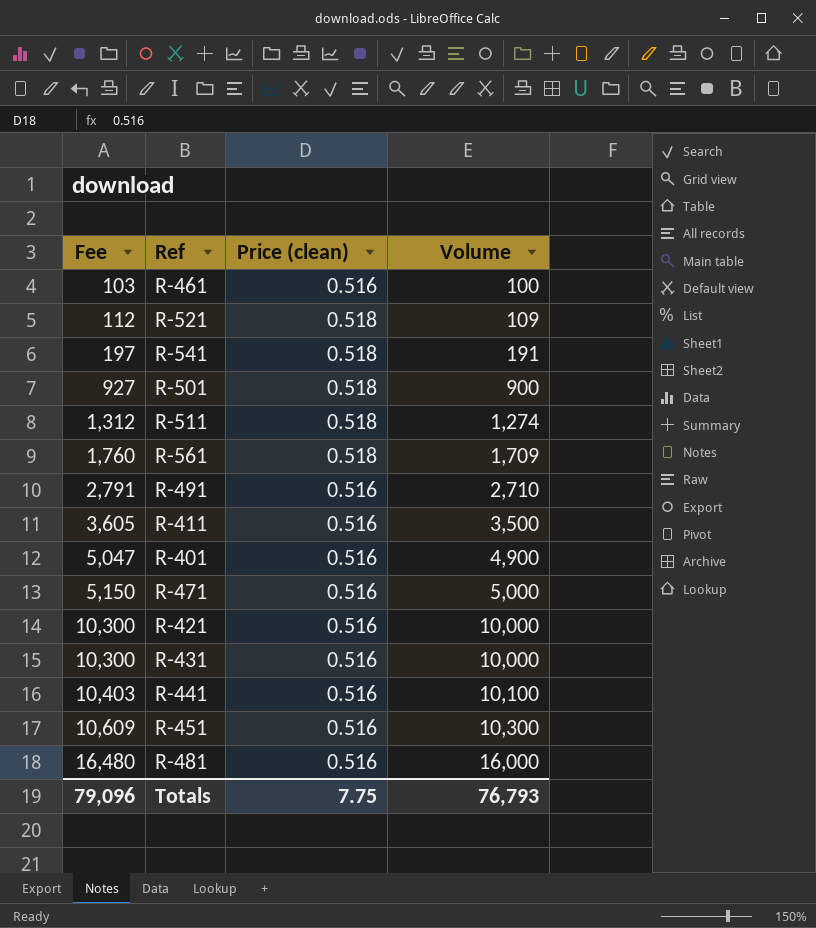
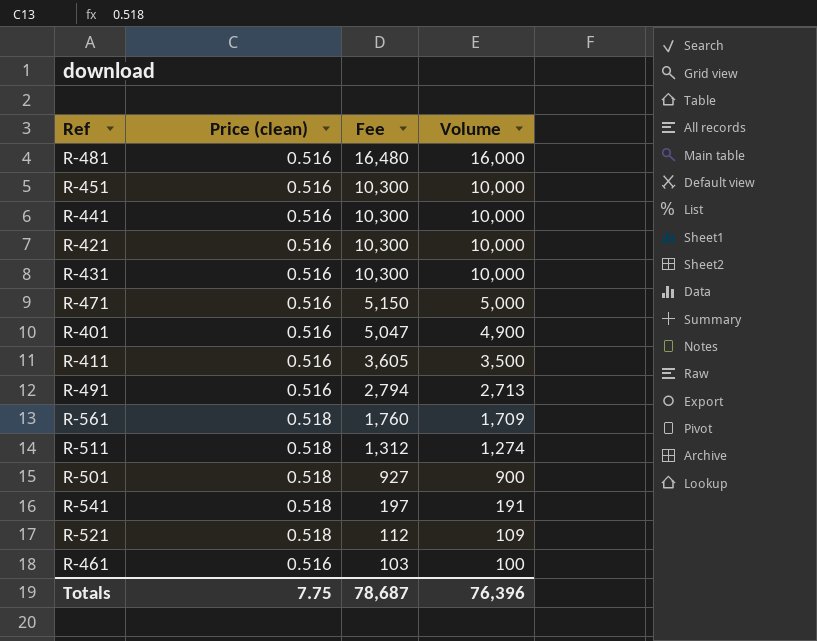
row order: Fee ascending -> Fee descending
column Fee | position: 1 -> 3
R-451 | Fee: 10,609 -> 10,300
R-451 | Volume: 10,300 -> 10,000
R-441 | Fee: 10,403 -> 10,300
R-441 | Volume: 10,100 -> 10,000
R-491 | Fee: 2,791 -> 2,794
R-491 | Volume: 2,710 -> 2,713
Totals | Fee: 79,096 -> 78,687
Totals | Volume: 76,793 -> 76,396

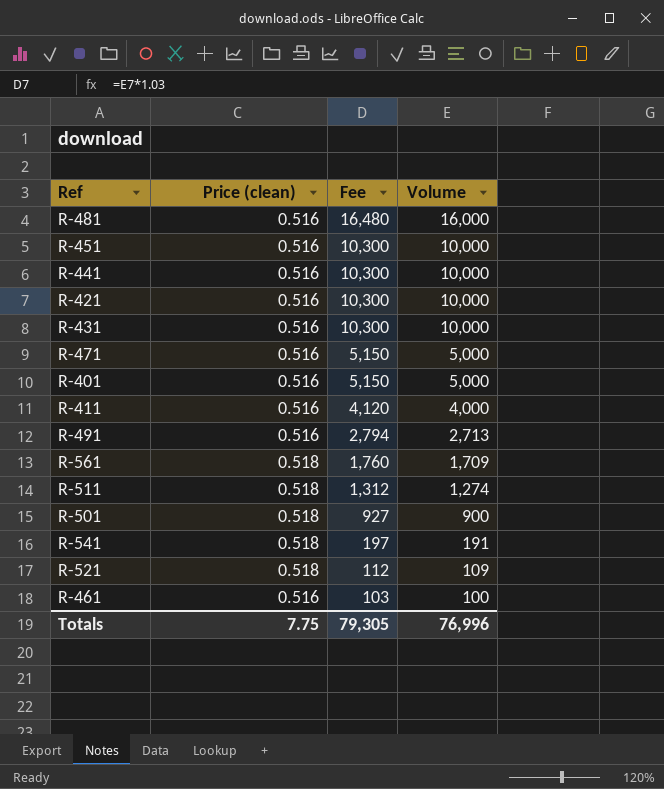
R-401 | Fee: 5,047 -> 5,150
R-401 | Volume: 4,900 -> 5,000
R-411 | Fee: 3,605 -> 4,120
R-411 | Volume: 3,500 -> 4,000
Totals | Fee: 78,687 -> 79,305
Totals | Volume: 76,396 -> 76,996

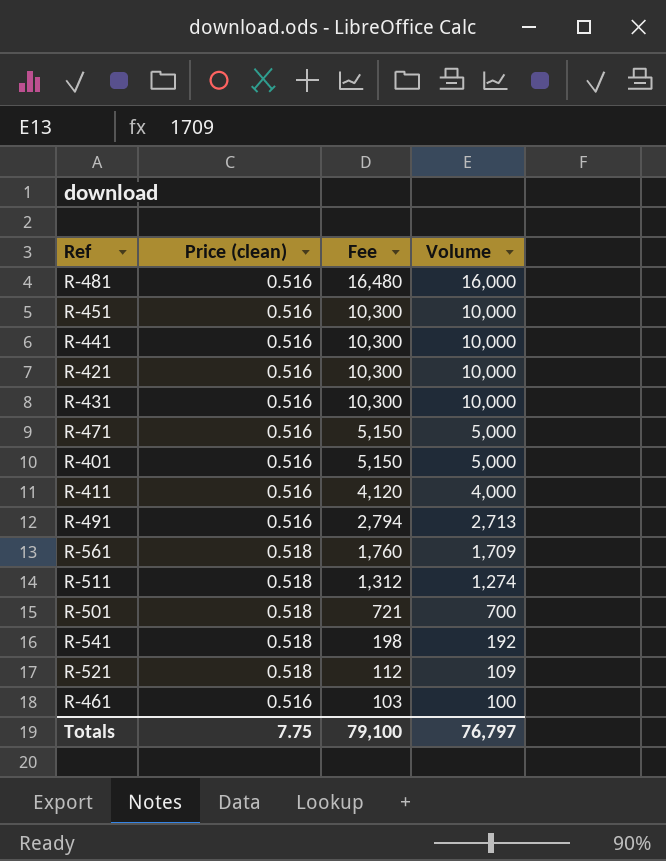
R-501 | Fee: 927 -> 721
R-501 | Volume: 900 -> 700
R-541 | Fee: 197 -> 198
R-541 | Volume: 191 -> 192
Totals | Fee: 79,305 -> 79,100
Totals | Volume: 76,996 -> 76,797

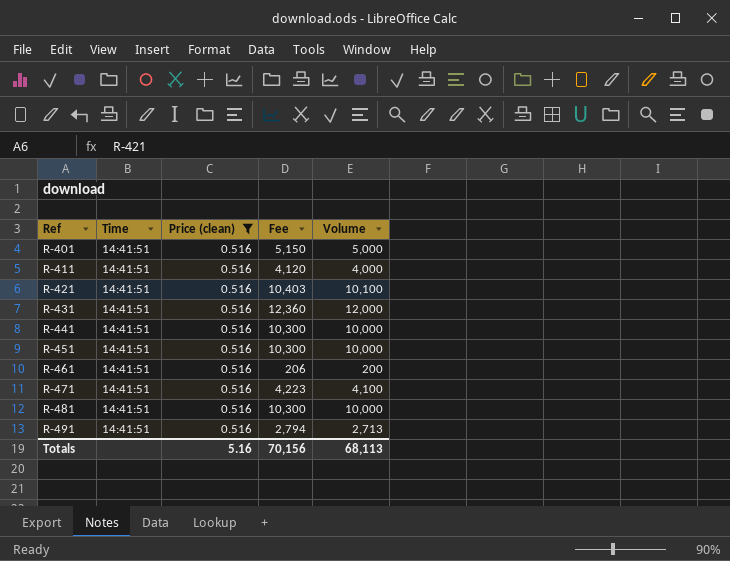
filter: none -> Price (clean) = 0.516
row order: Fee descending -> Ref ascending
column Time | position: none -> 2
R-421 | Fee: 10,300 -> 10,403
R-421 | Volume: 10,000 -> 10,100
R-431 | Fee: 10,300 -> 12,360
R-431 | Volume: 10,000 -> 12,000
R-461 | Fee: 103 -> 206
R-461 | Volume: 100 -> 200
R-471 | Fee: 5,150 -> 4,223
R-471 | Volume: 5,000 -> 4,100
R-481 | Fee: 16,480 -> 10,300
R-481 | Volume: 16,000 -> 10,000
Totals | Price (clean): 7.75 -> 5.16
Totals | Fee: 79,100 -> 70,156
Totals | Volume: 76,797 -> 68,113

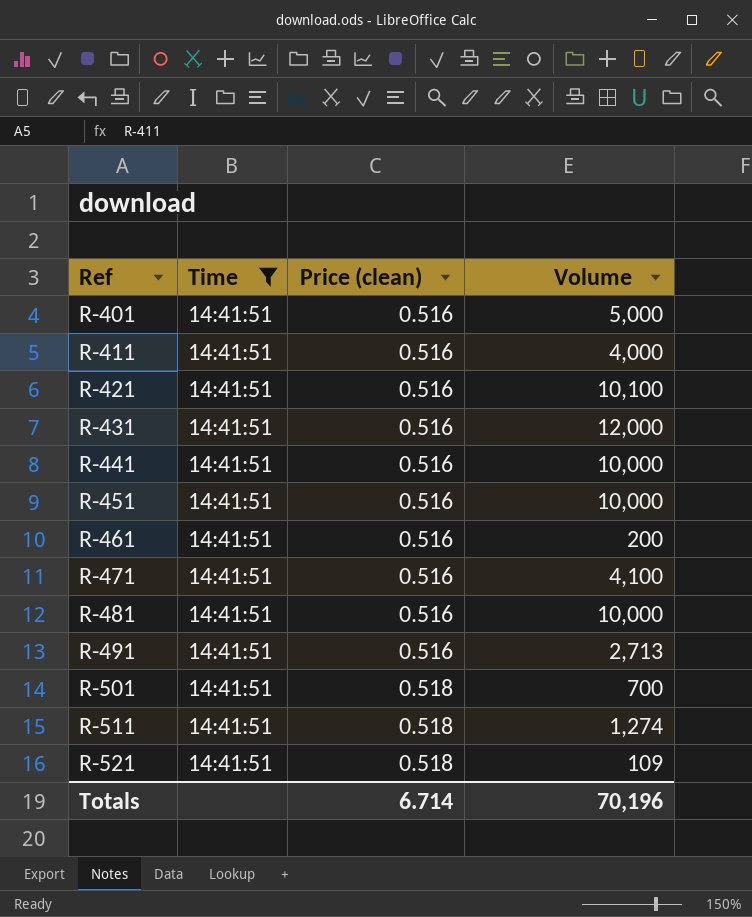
filter: Price (clean) = 0.516 -> Time = 14:41:51
column Fee | formula: [Volume] * 1.03 -> none
Totals | Price (clean): 5.16 -> 6.714
Totals | Volume: 68,113 -> 70,196

